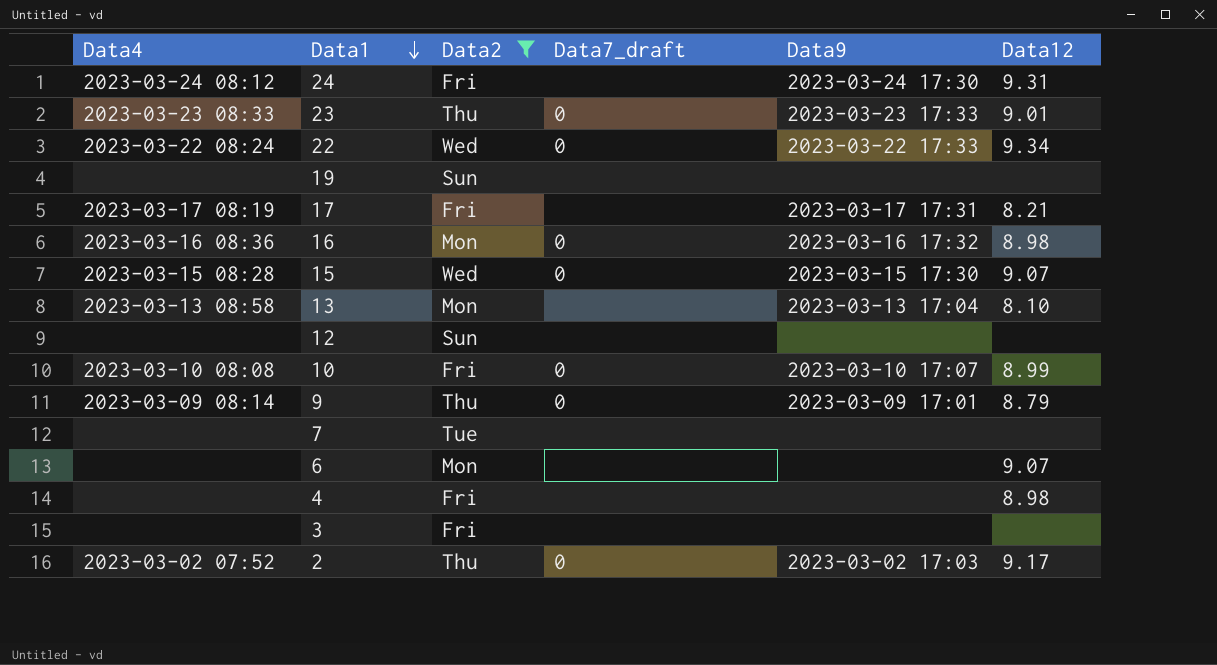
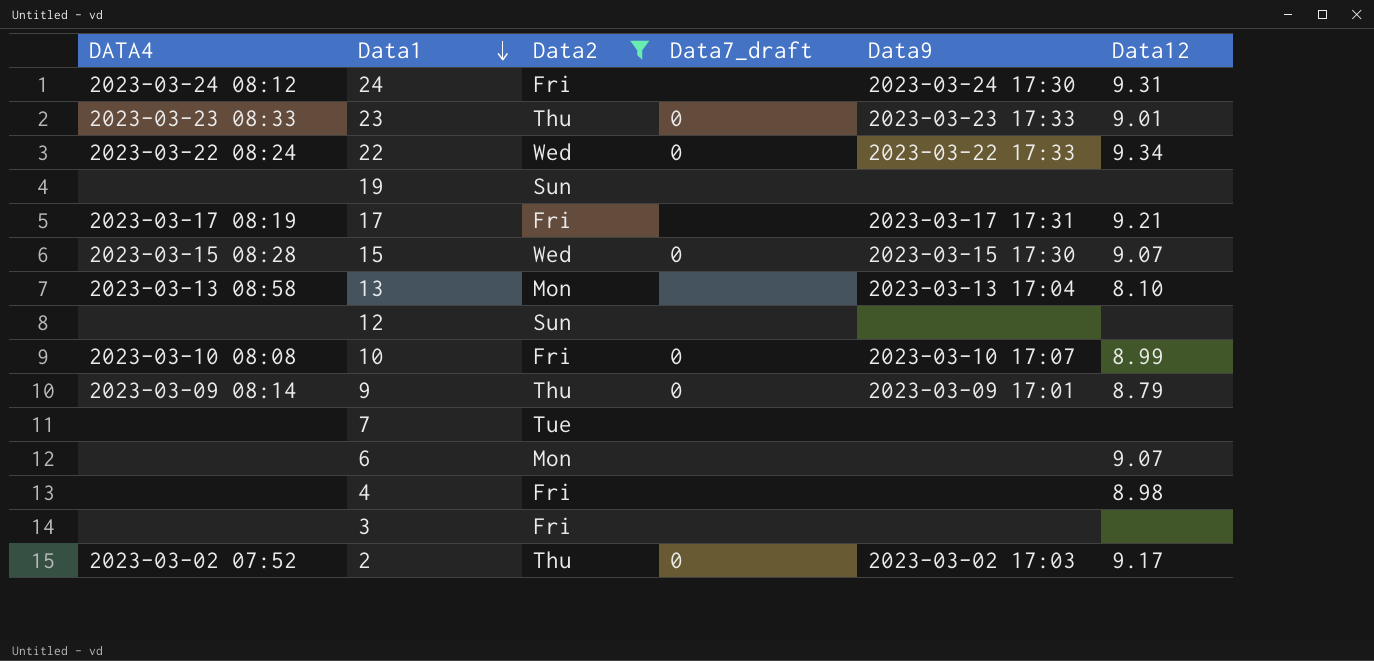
column name: Data4 -> DATA4
row 16: 2023-03-16 08:36 | Mon | 0 | 2023-03-16 17:32 | 8.98 -> none
17 | Data12: 8.21 -> 9.21

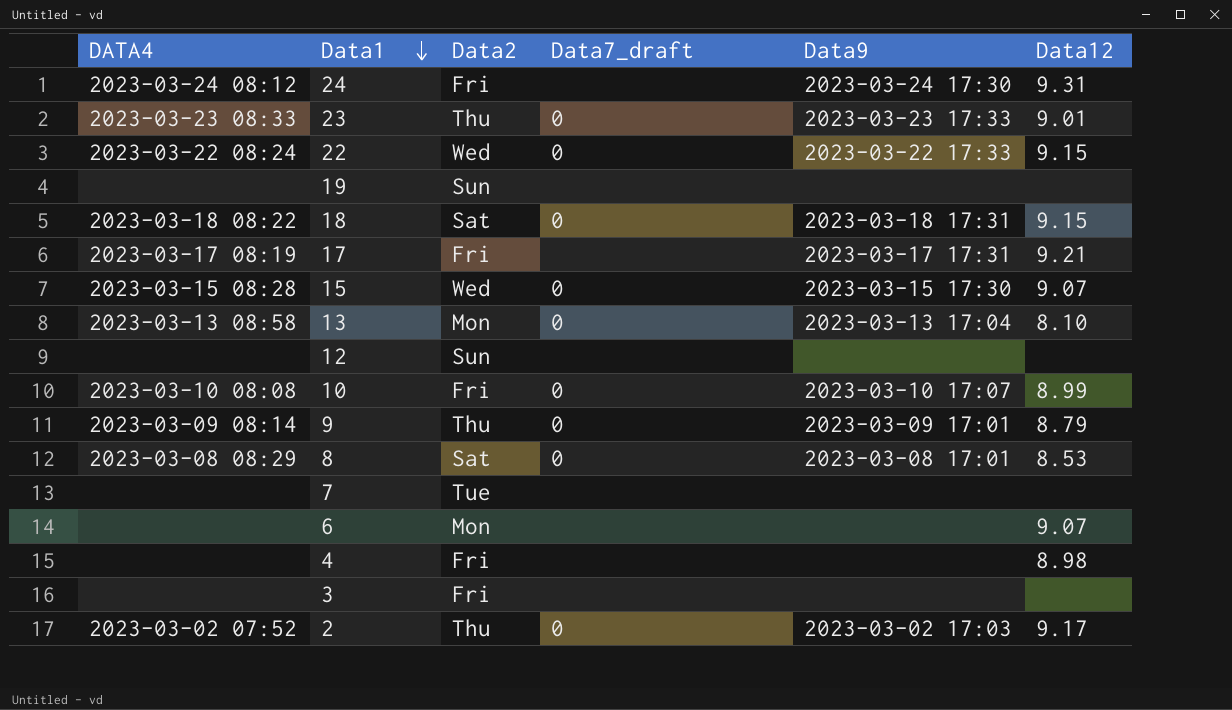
filter: Data2 != Sat -> none
22 | Data12: 9.34 -> 9.15
13 | Data7_draft: none -> 0

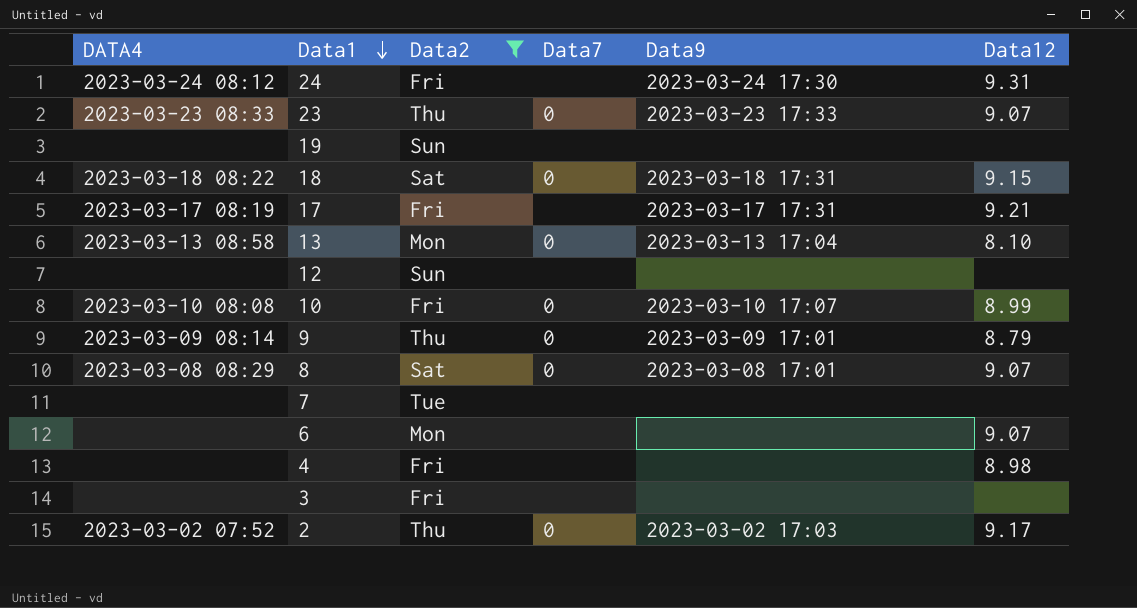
filter: none -> Data2 != Wed
column name: Data7_draft -> Data7
23 | Data12: 9.01 -> 9.07
8 | Data12: 8.53 -> 9.07

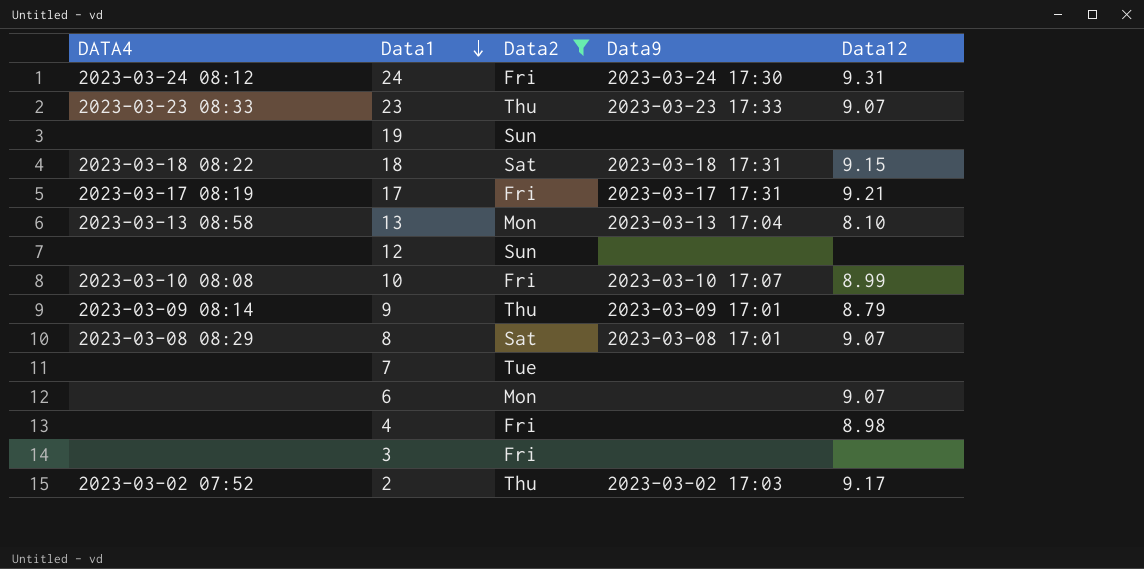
column Data7 | position: 4 -> none

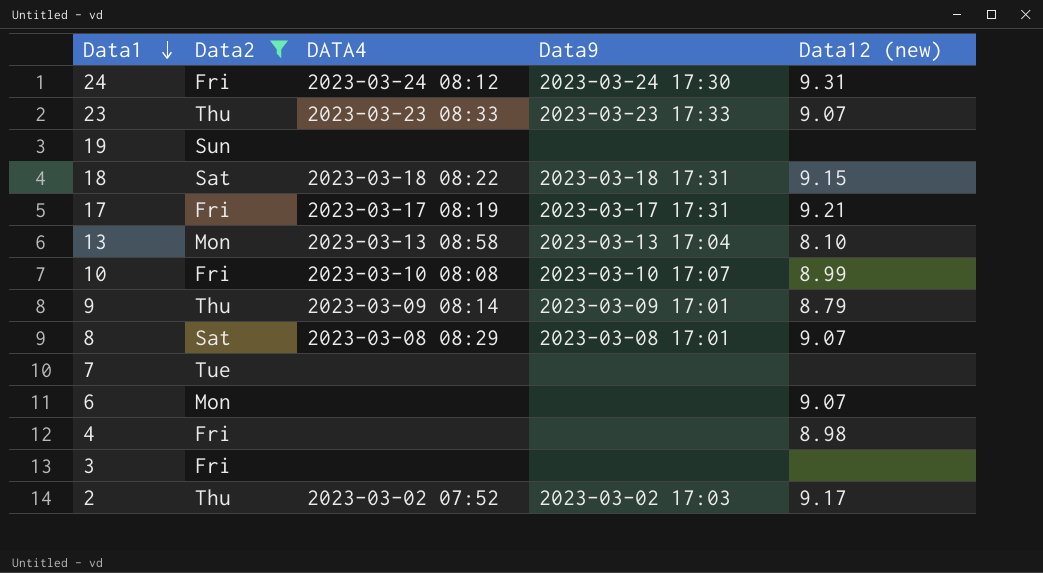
column DATA4 | position: 1 -> 3
column name: Data12 -> Data12 (new)
row 12: none | Sun | none | none -> none

